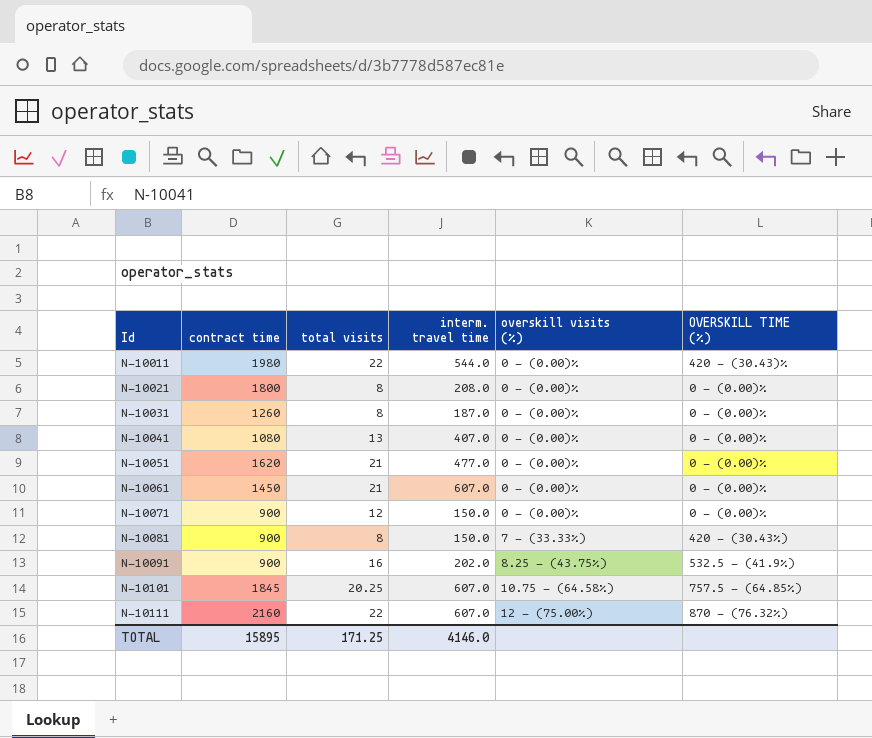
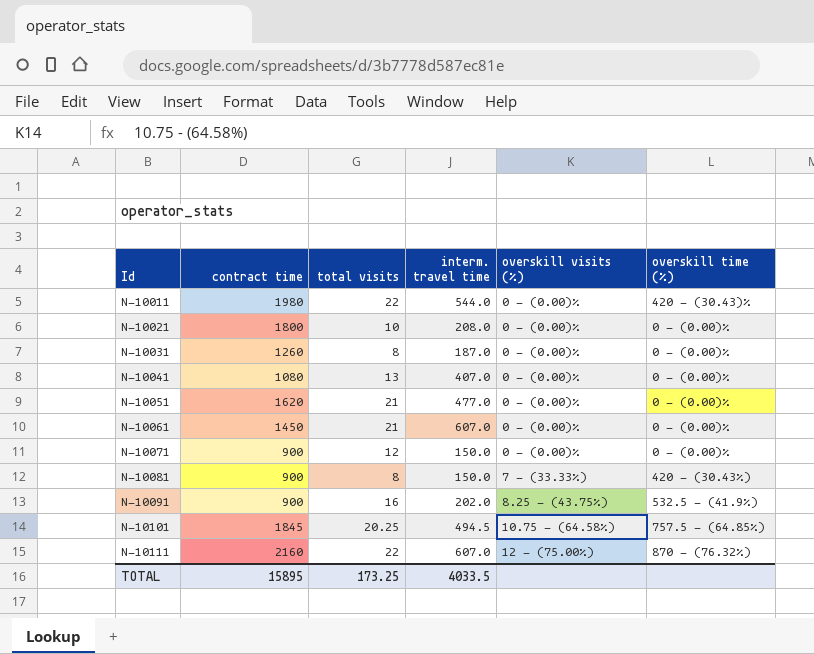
column name: OVERSKILL TIME (%) -> overskill time (%)
N-10021 | total visits: 8 -> 10
N-10101 | interm. travel time: 607.0 -> 494.5
TOTAL | total visits: 171.25 -> 173.25
TOTAL | interm. travel time: 4146.0 -> 4033.5

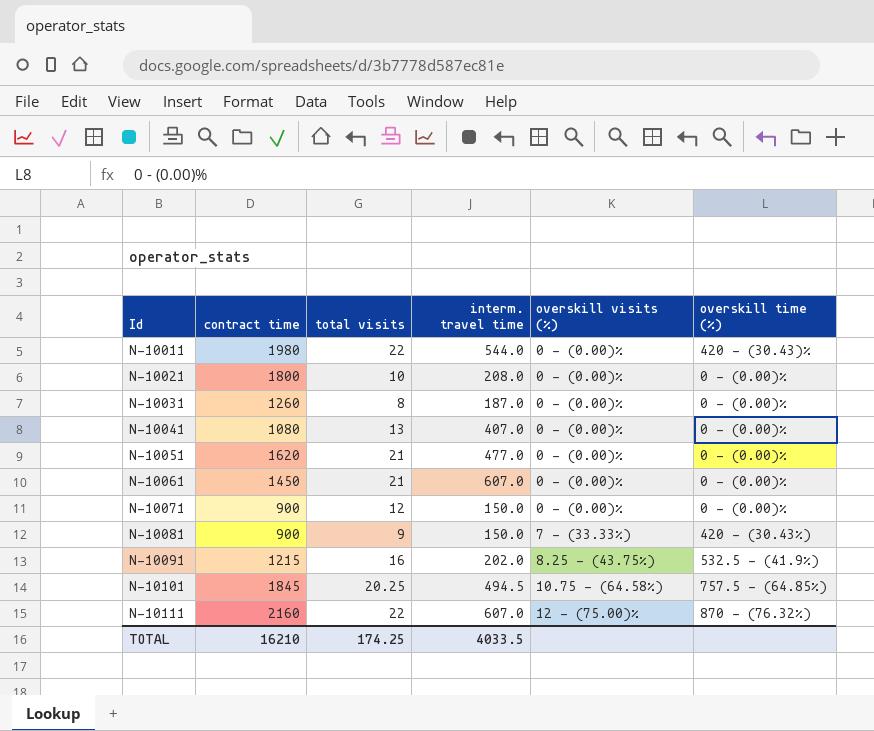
N-10081 | total visits: 8 -> 9
N-10091 | contract time: 900 -> 1215
N-10111 | overskill visits (%): 12 - (75.00%) -> 12 - (75.00)%
TOTAL | contract time: 15895 -> 16210
TOTAL | total visits: 173.25 -> 174.25

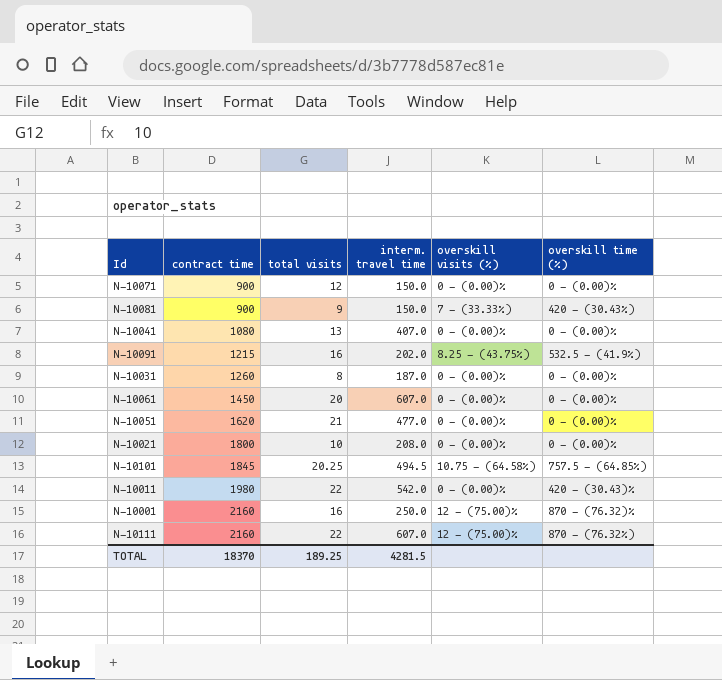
row order: Id ascending -> contract time ascending
N-10061 | total visits: 21 -> 20
N-10011 | interm. travel time: 544.0 -> 542.0
row N-10001: none -> 2160 | 16 | 250.0 | 12 - (75.00)% | 870 - (76.32)%
TOTAL | contract time: 16210 -> 18370
TOTAL | total visits: 174.25 -> 189.25
TOTAL | interm. travel time: 4033.5 -> 4281.5

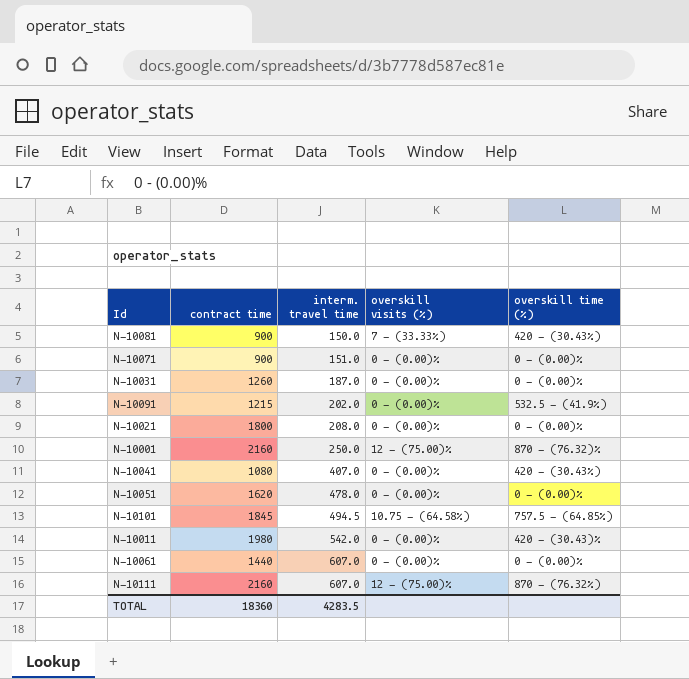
row order: contract time ascending -> interm. travel time ascending
column total visits | position: 3 -> none
N-10071 | interm. travel time: 150.0 -> 151.0
N-10091 | overskill visits (%): 8.25 - (43.75%) -> 0 - (0.00)%
N-10041 | overskill time (%): 0 - (0.00)% -> 420 - (30.43%)
N-10051 | interm. travel time: 477.0 -> 478.0
N-10061 | contract time: 1450 -> 1440
TOTAL | contract time: 18370 -> 18360
TOTAL | interm. travel time: 4281.5 -> 4283.5

